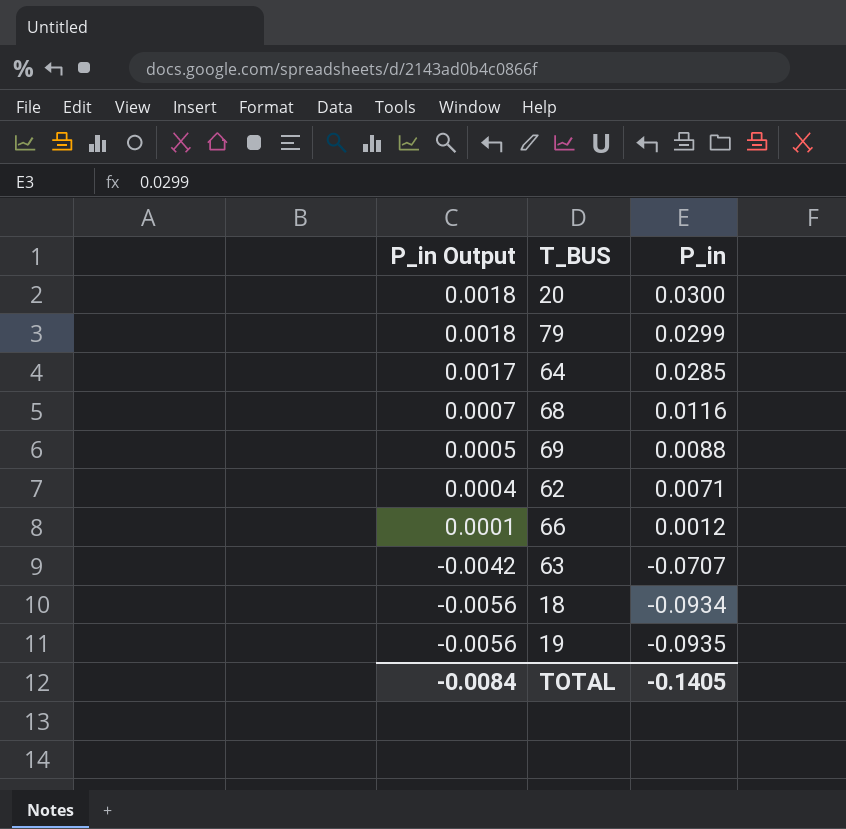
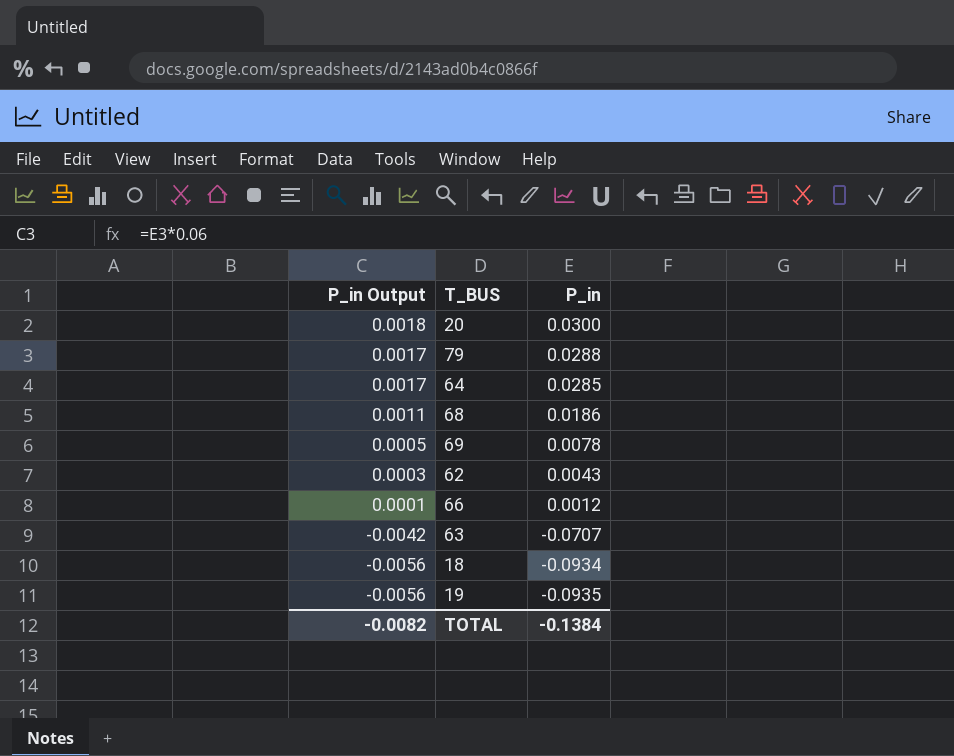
79 | P_in Output: 0.0018 -> 0.0017
79 | P_in: 0.0299 -> 0.0288
68 | P_in Output: 0.0007 -> 0.0011
68 | P_in: 0.0116 -> 0.0186
69 | P_in: 0.0088 -> 0.0078
62 | P_in Output: 0.0004 -> 0.0003
62 | P_in: 0.0071 -> 0.0043
TOTAL | P_in Output: -0.0084 -> -0.0082
TOTAL | P_in: -0.1405 -> -0.1384

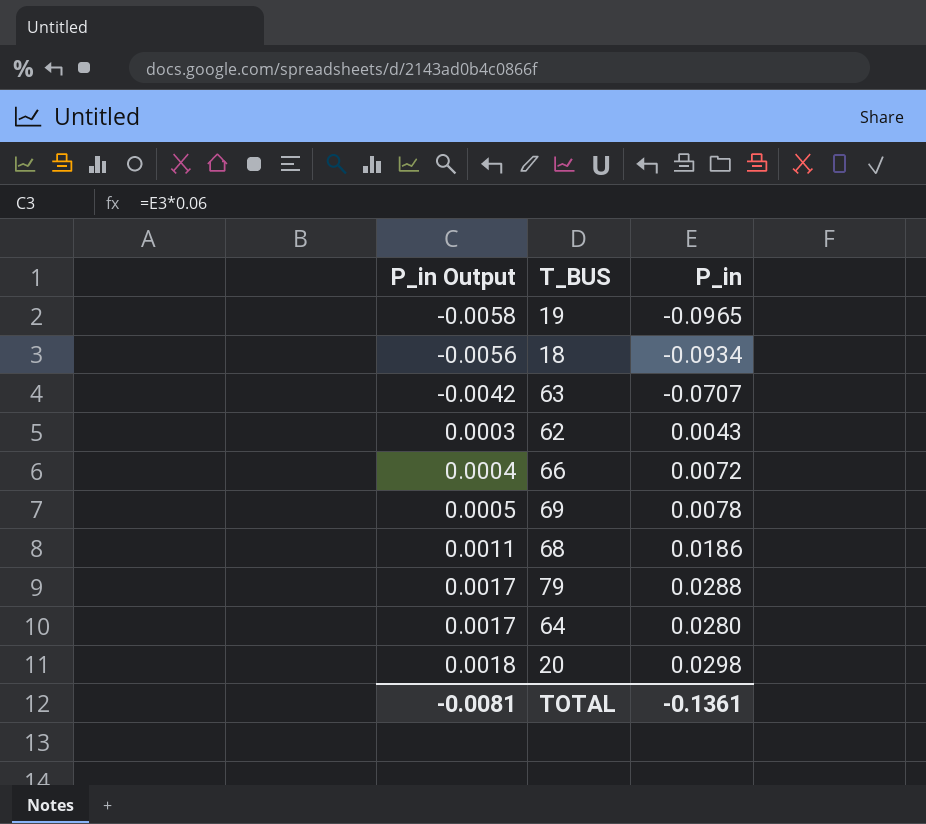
row order: P_in Output descending -> P_in Output ascending
19 | P_in Output: -0.0056 -> -0.0058
19 | P_in: -0.0935 -> -0.0965
66 | P_in Output: 0.0001 -> 0.0004
66 | P_in: 0.0012 -> 0.0072
64 | P_in: 0.0285 -> 0.0280
20 | P_in: 0.0300 -> 0.0298
TOTAL | P_in Output: -0.0082 -> -0.0081
TOTAL | P_in: -0.1384 -> -0.1361

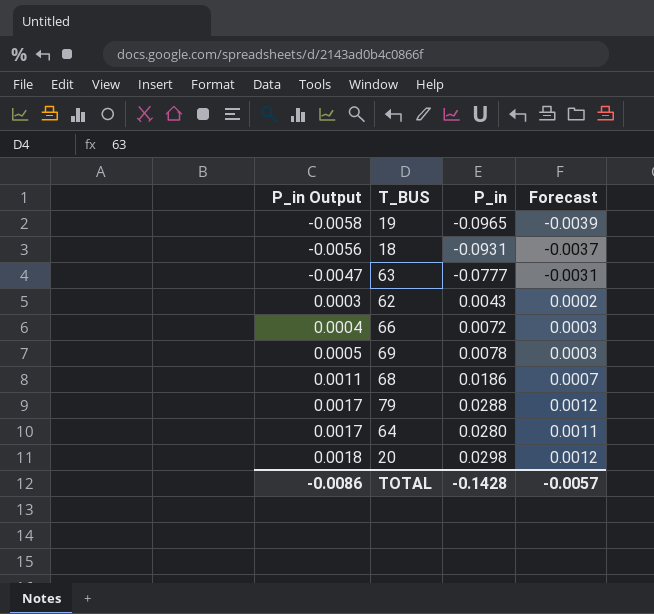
column Forecast | formula: none -> [P_in] * 0.04
18 | P_in: -0.0934 -> -0.0931
63 | P_in Output: -0.0042 -> -0.0047
63 | P_in: -0.0707 -> -0.0777
TOTAL | P_in Output: -0.0081 -> -0.0086
TOTAL | P_in: -0.1361 -> -0.1428

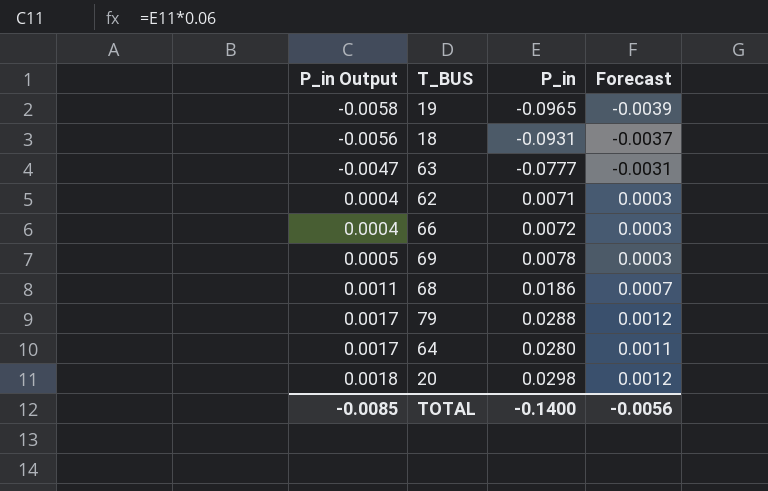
62 | P_in Output: 0.0003 -> 0.0004
62 | P_in: 0.0043 -> 0.0071
62 | Forecast: 0.0002 -> 0.0003
TOTAL | P_in Output: -0.0086 -> -0.0085
TOTAL | P_in: -0.1428 -> -0.1400
TOTAL | Forecast: -0.0057 -> -0.0056

